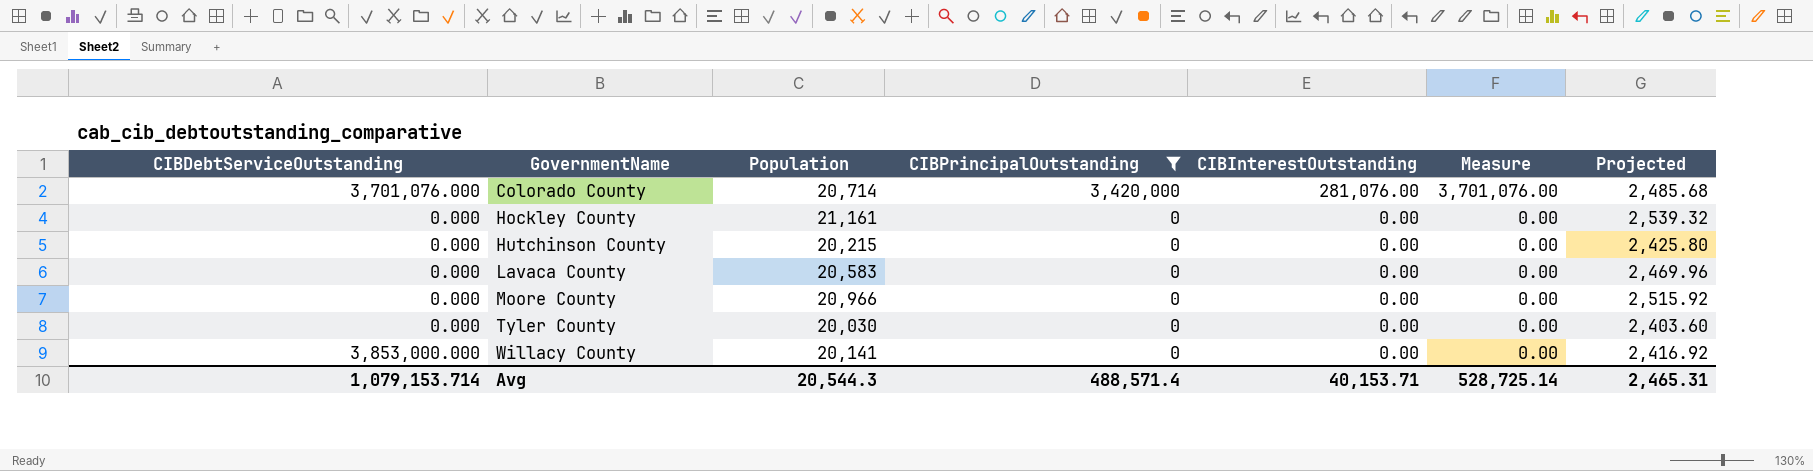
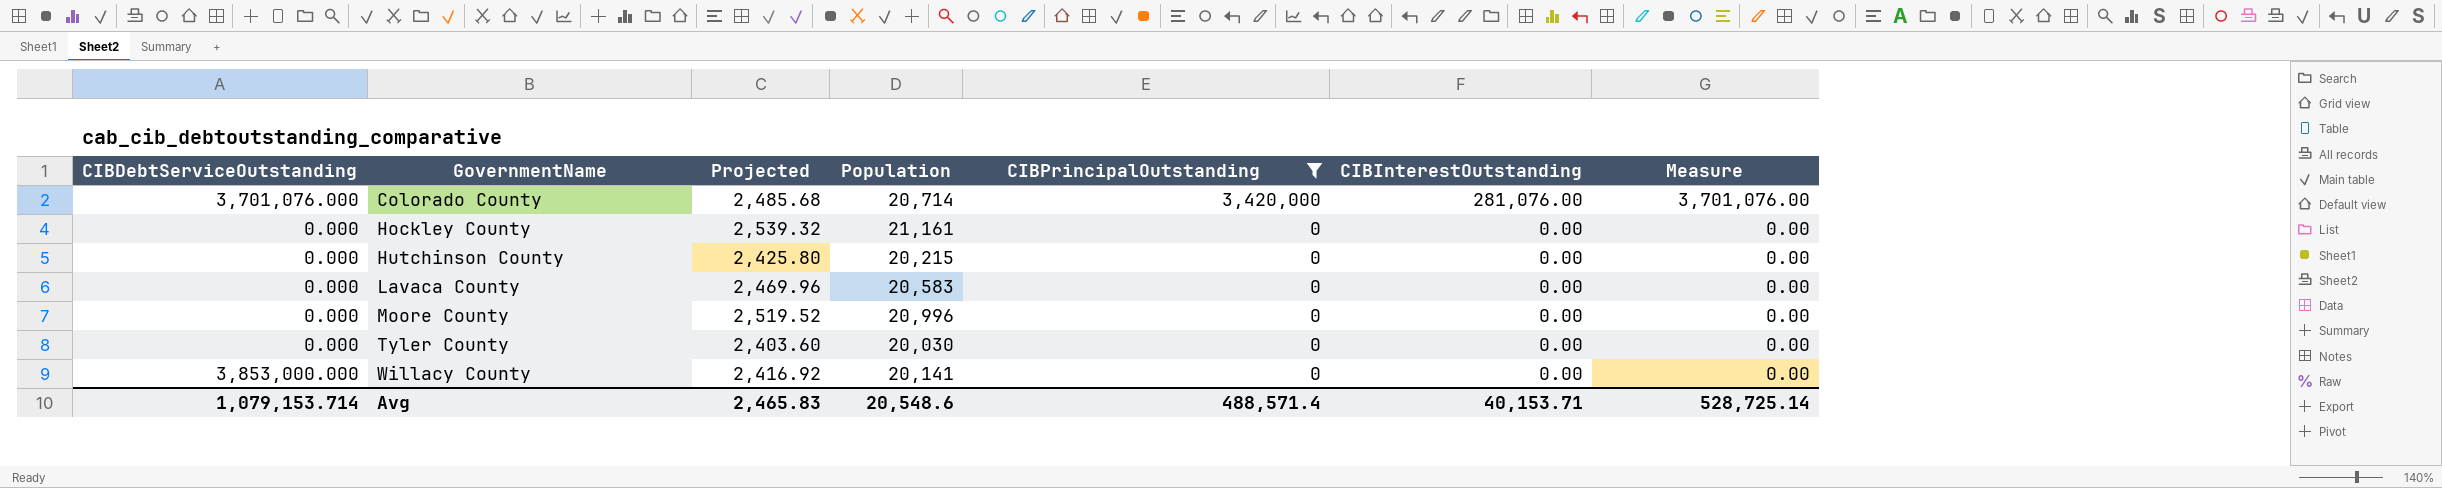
column Projected | position: 7 -> 3
Moore County | Projected: 2,515.92 -> 2,519.52
Moore County | Population: 20,966 -> 20,996
Avg | Projected: 2,465.31 -> 2,465.83
Avg | Population: 20,544.3 -> 20,548.6

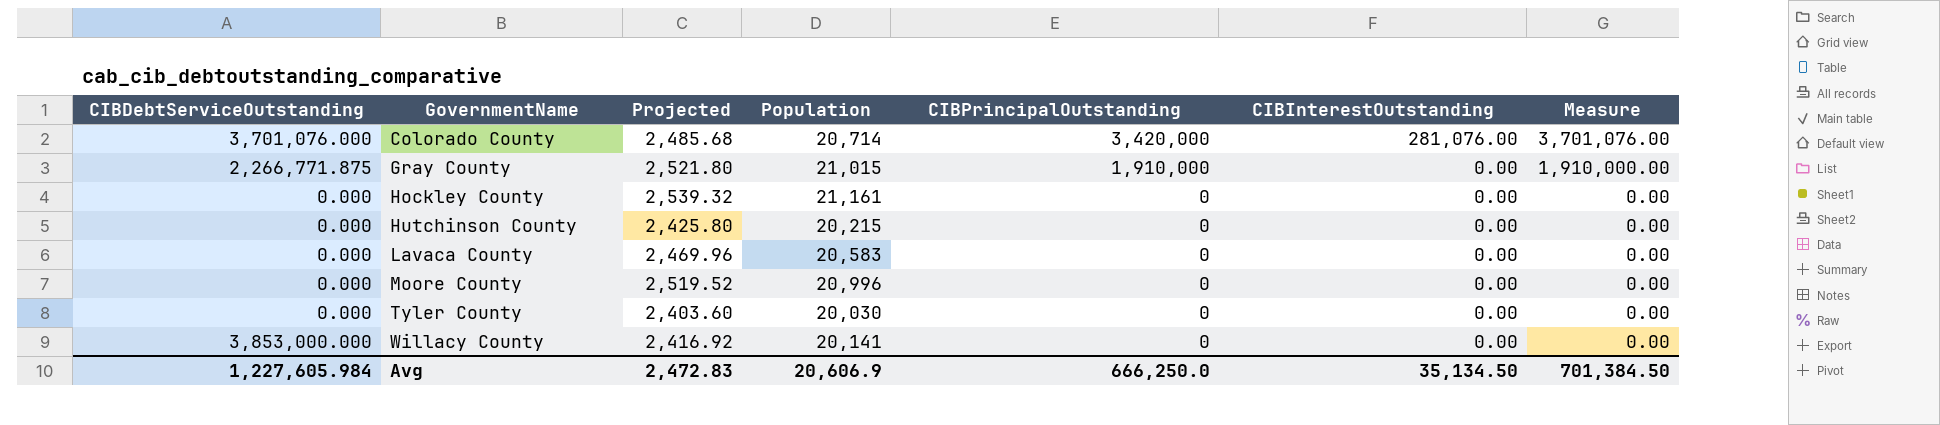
filter: CIBPrincipalOutstanding != 1,910,000 -> none
Avg | CIBDebtServiceOutstanding: 1,079,153.714 -> 1,227,605.984
Avg | Projected: 2,465.83 -> 2,472.83
Avg | Population: 20,548.6 -> 20,606.9
Avg | CIBPrincipalOutstanding: 488,571.4 -> 666,250.0
Avg | CIBInterestOutstanding: 40,153.71 -> 35,134.50
Avg | Measure: 528,725.14 -> 701,384.50

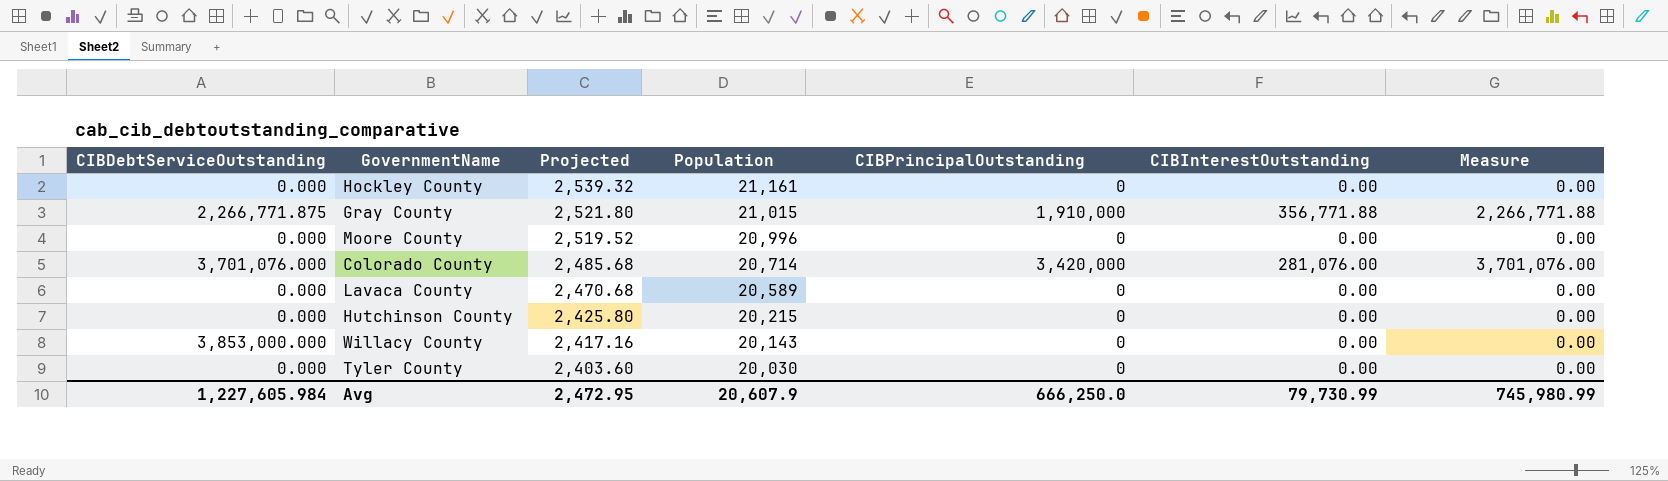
row order: GovernmentName ascending -> Projected descending
Gray County | CIBInterestOutstanding: 0.00 -> 356,771.88
Gray County | Measure: 1,910,000.00 -> 2,266,771.88
Lavaca County | Projected: 2,469.96 -> 2,470.68
Lavaca County | Population: 20,583 -> 20,589
Willacy County | Projected: 2,416.92 -> 2,417.16
Willacy County | Population: 20,141 -> 20,143
Avg | Projected: 2,472.83 -> 2,472.95
Avg | Population: 20,606.9 -> 20,607.9
Avg | CIBInterestOutstanding: 35,134.50 -> 79,730.99
Avg | Measure: 701,384.50 -> 745,980.99

